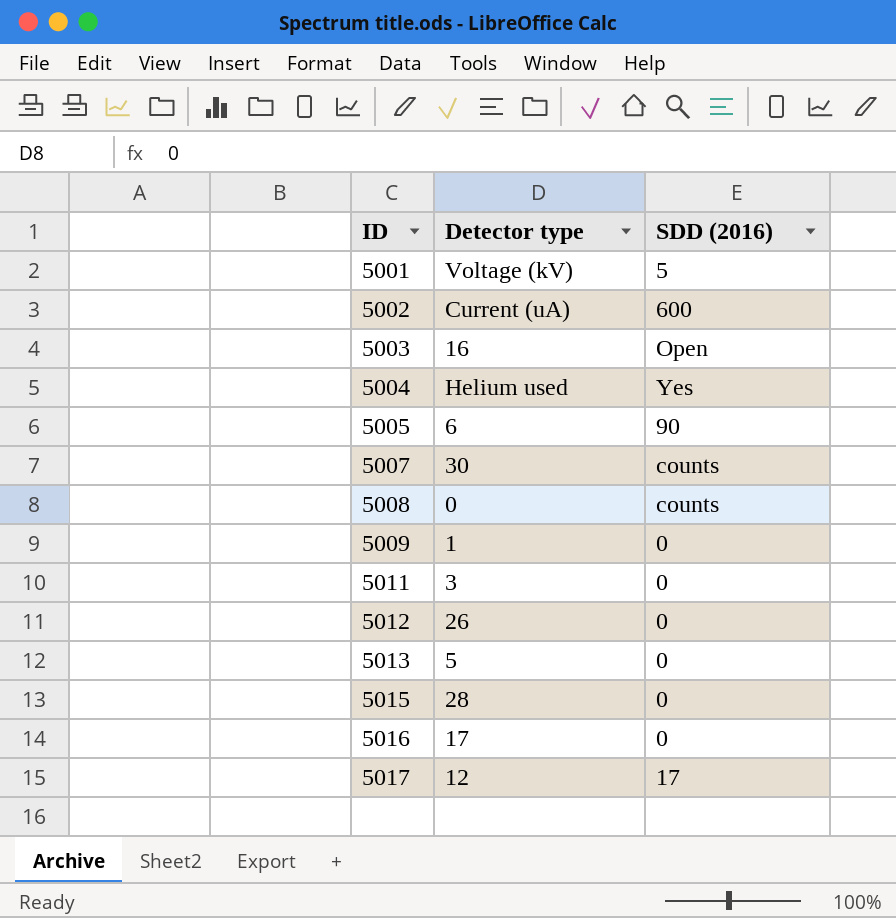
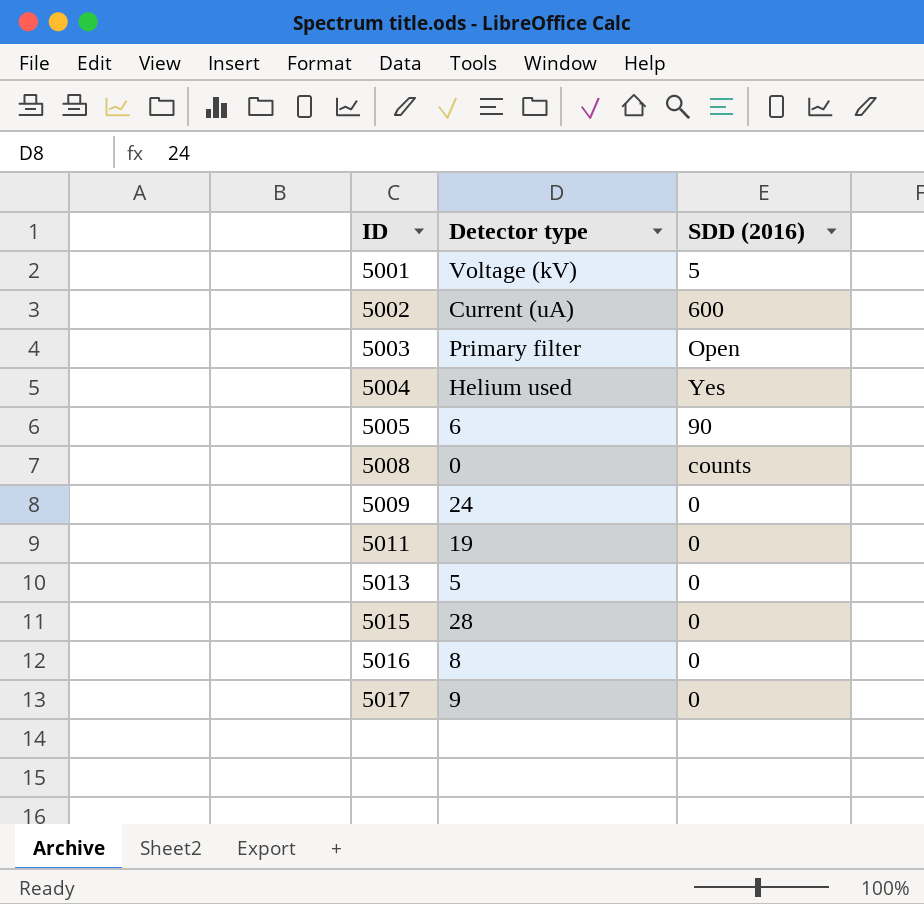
row 5007: 30 | counts -> none
row 5012: 26 | 0 -> none
5003 | Detector type: 16 -> Primary filter
5009 | Detector type: 1 -> 24
5011 | Detector type: 3 -> 19
5016 | Detector type: 17 -> 8
5017 | Detector type: 12 -> 9
5017 | SDD (2016): 17 -> 0

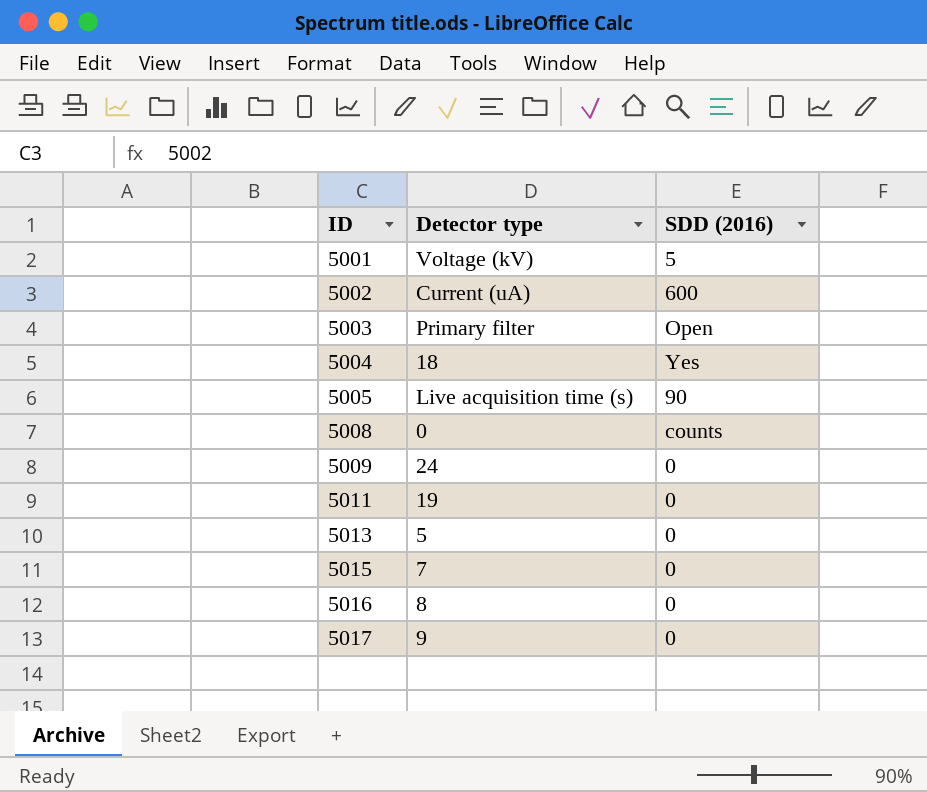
5004 | Detector type: Helium used -> 18
5005 | Detector type: 6 -> Live acquisition time (s)
5015 | Detector type: 28 -> 7

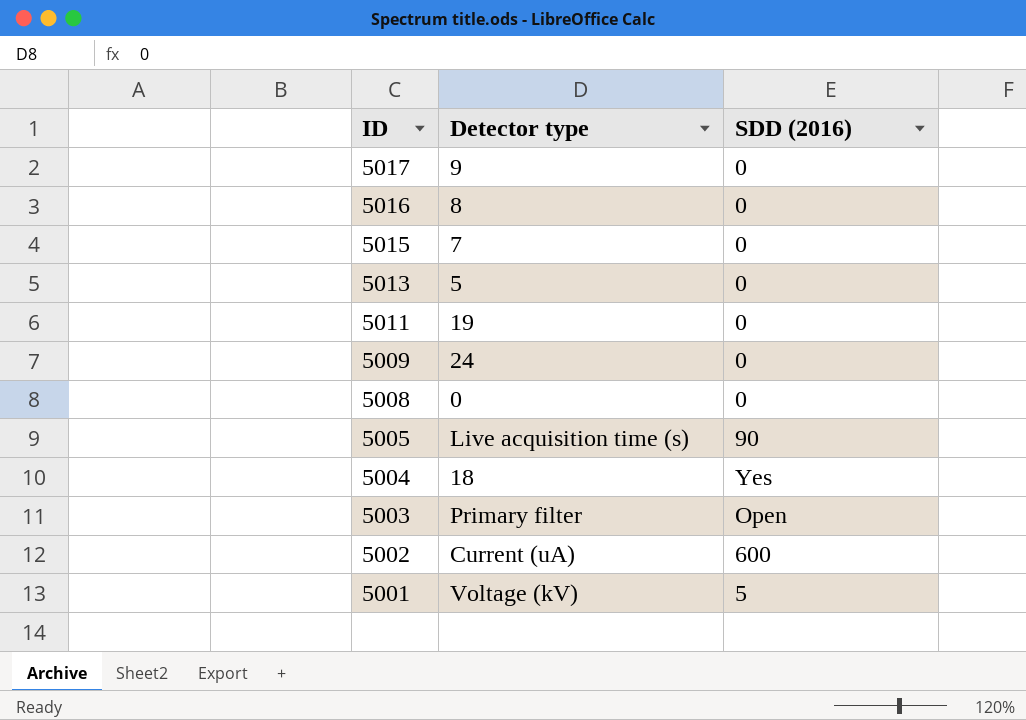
row order: ID ascending -> ID descending
5008 | SDD (2016): counts -> 0

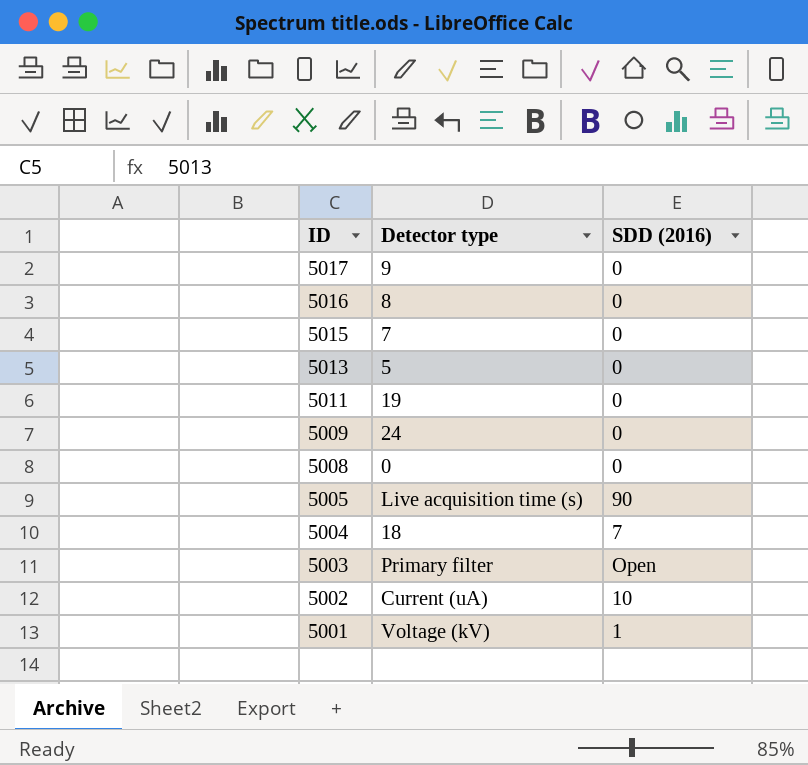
5004 | SDD (2016): Yes -> 7
5002 | SDD (2016): 600 -> 10
5001 | SDD (2016): 5 -> 1

